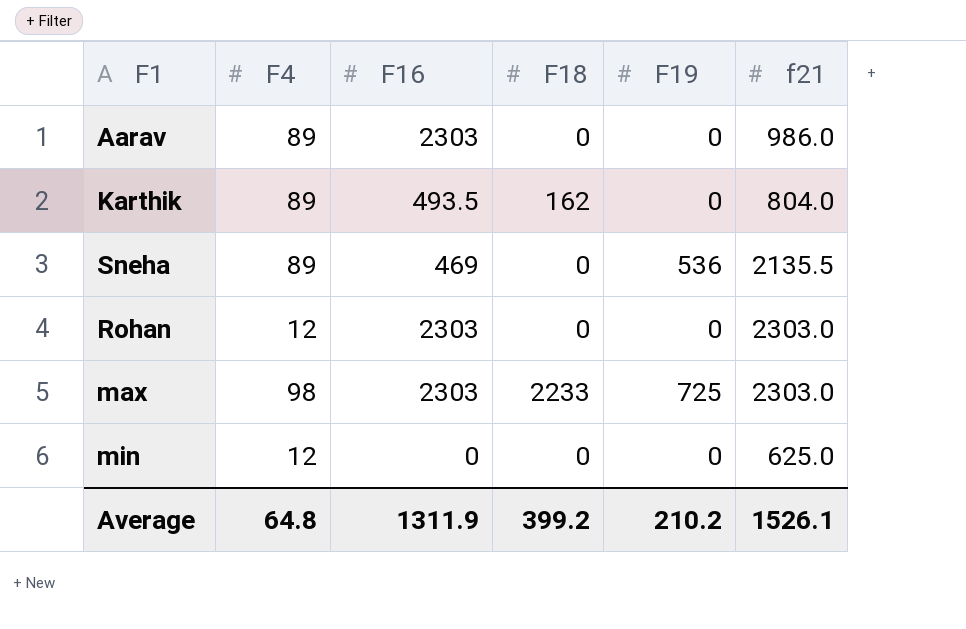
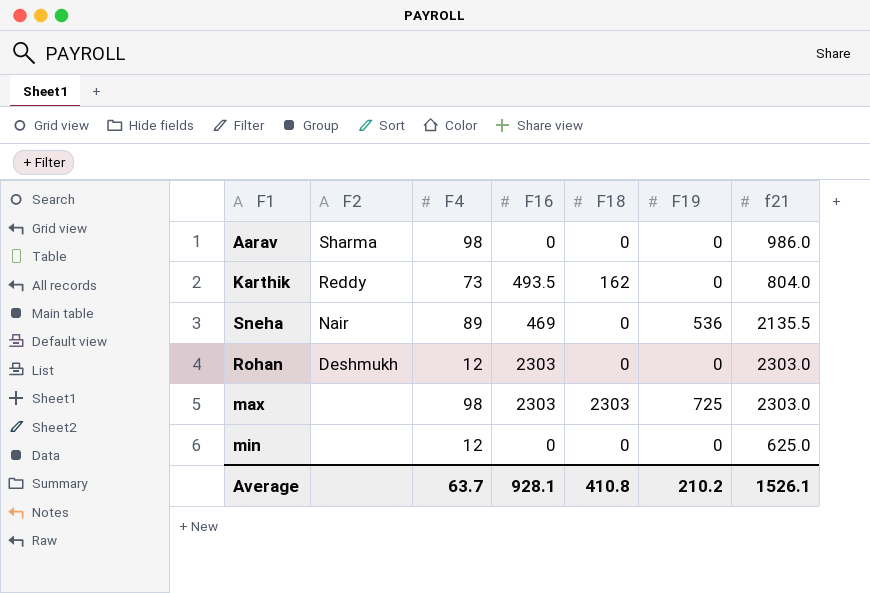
column F2 | position: none -> 2
Aarav | F4: 89 -> 98
Aarav | F16: 2303 -> 0
Karthik | F4: 89 -> 73
max | F18: 2233 -> 2303
Average | F4: 64.8 -> 63.7
Average | F16: 1311.9 -> 928.1
Average | F18: 399.2 -> 410.8

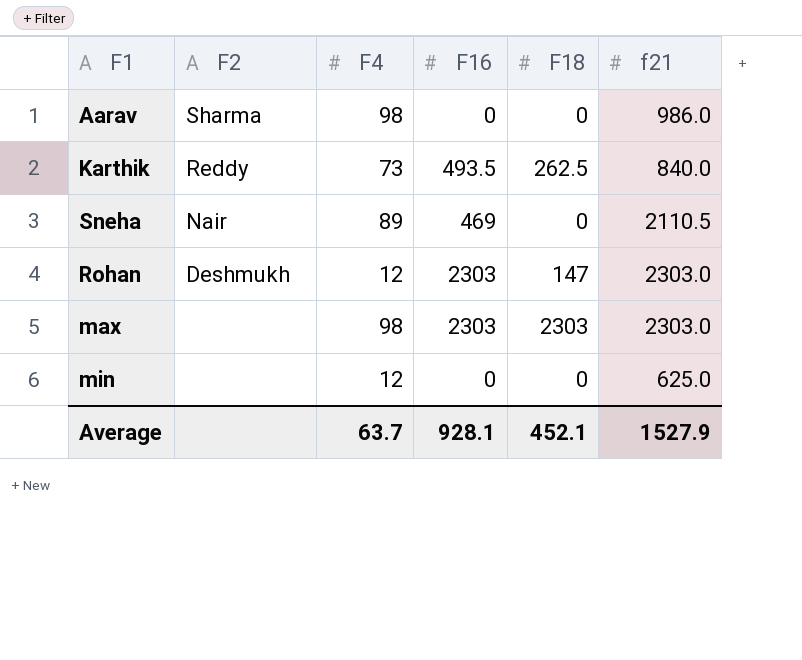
column F19 | position: 6 -> none
Karthik | F18: 162 -> 262.5
Karthik | f21: 804.0 -> 840.0
Sneha | f21: 2135.5 -> 2110.5
Rohan | F18: 0 -> 147
Average | F18: 410.8 -> 452.1
Average | f21: 1526.1 -> 1527.9

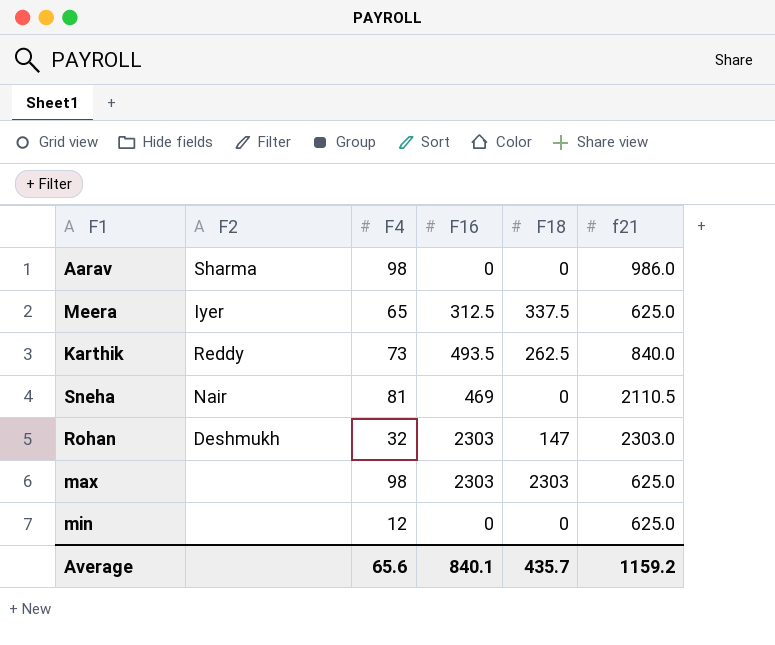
row Meera: none -> Iyer | 65 | 312.5 | 337.5 | 625.0
Sneha | F4: 89 -> 81
Rohan | F4: 12 -> 32
max | f21: 2303.0 -> 625.0
Average | F4: 63.7 -> 65.6
Average | F16: 928.1 -> 840.1
Average | F18: 452.1 -> 435.7
Average | f21: 1527.9 -> 1159.2

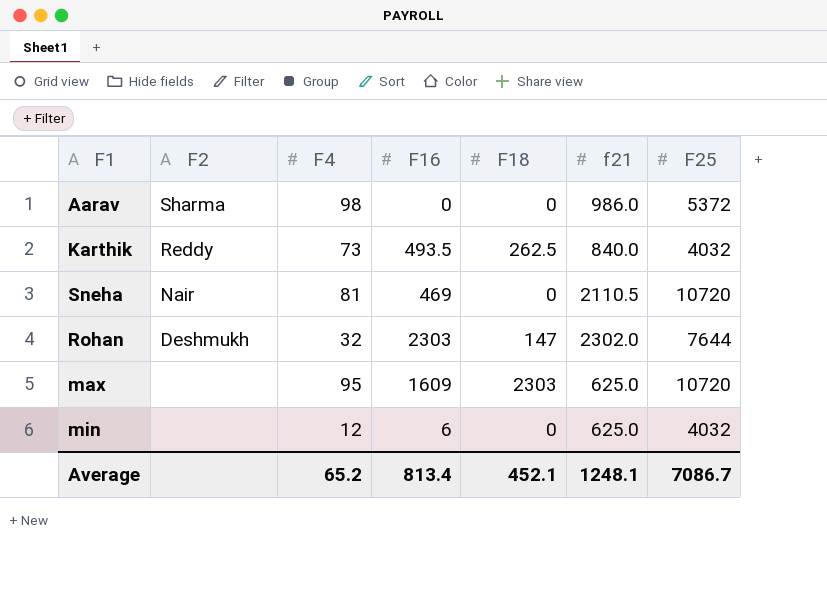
column F25 | position: none -> 7
row Meera: Iyer | 65 | 312.5 | 337.5 | 625.0 -> none
Rohan | f21: 2303.0 -> 2302.0
max | F4: 98 -> 95
max | F16: 2303 -> 1609
min | F16: 0 -> 6
Average | F4: 65.6 -> 65.2
Average | F16: 840.1 -> 813.4
Average | F18: 435.7 -> 452.1
Average | f21: 1159.2 -> 1248.1

